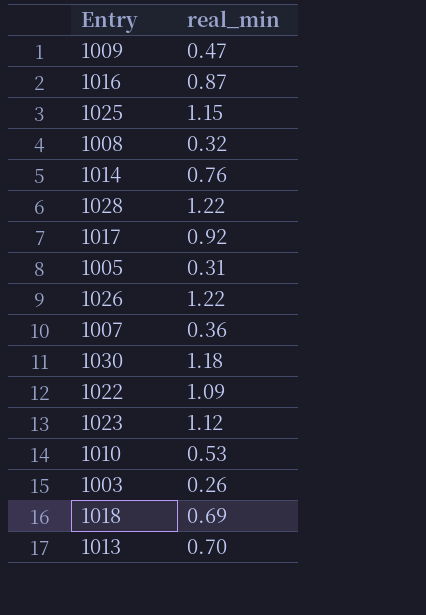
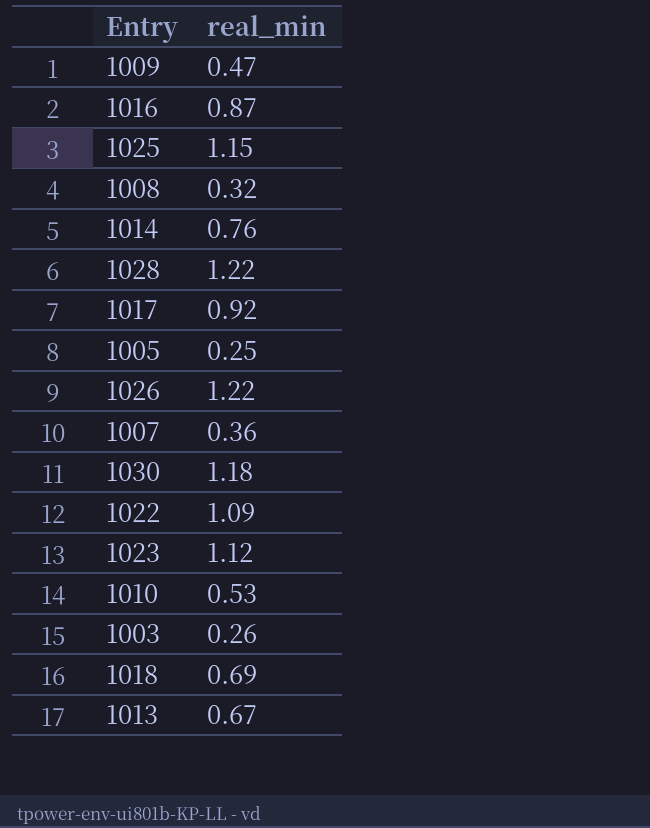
1005 | real_min: 0.31 -> 0.25
1013 | real_min: 0.70 -> 0.67

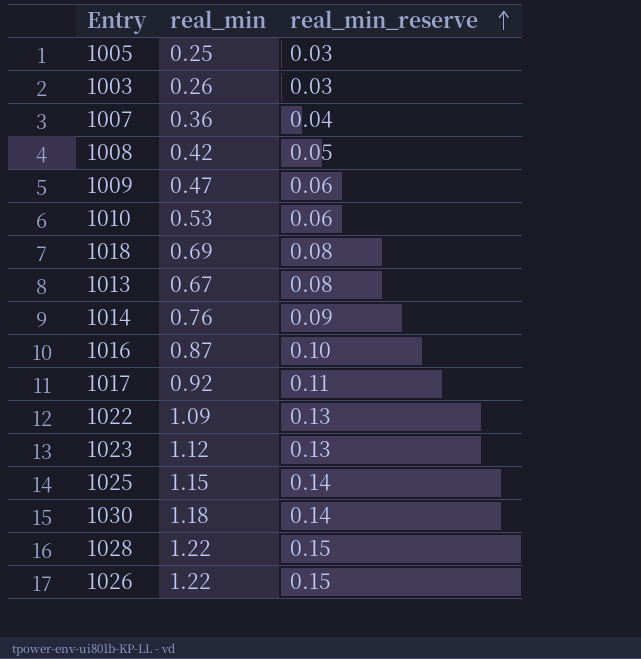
row order: none -> real_min_reserve ascending
column real_min_reserve | formula: none -> [real_min] * 0.12
1008 | real_min: 0.32 -> 0.42

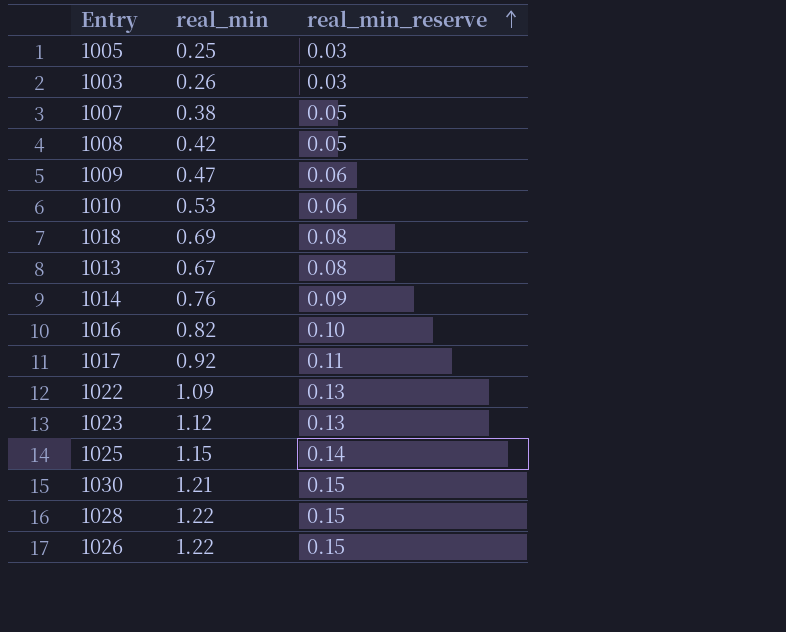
1007 | real_min: 0.36 -> 0.38
1007 | real_min_reserve: 0.04 -> 0.05
1016 | real_min: 0.87 -> 0.82
1030 | real_min: 1.18 -> 1.21
1030 | real_min_reserve: 0.14 -> 0.15

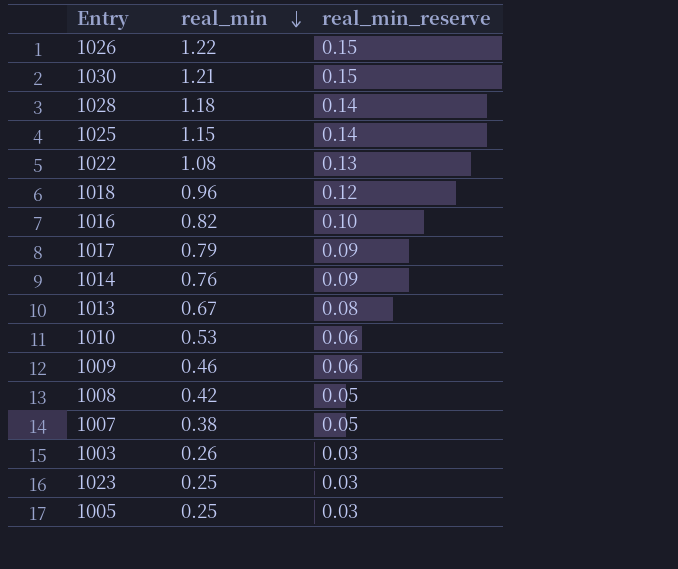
row order: real_min_reserve ascending -> real_min descending
1028 | real_min: 1.22 -> 1.18
1028 | real_min_reserve: 0.15 -> 0.14
1022 | real_min: 1.09 -> 1.08
1018 | real_min: 0.69 -> 0.96
1018 | real_min_reserve: 0.08 -> 0.12
1017 | real_min: 0.92 -> 0.79
1017 | real_min_reserve: 0.11 -> 0.09
1009 | real_min: 0.47 -> 0.46
1023 | real_min: 1.12 -> 0.25
1023 | real_min_reserve: 0.13 -> 0.03

